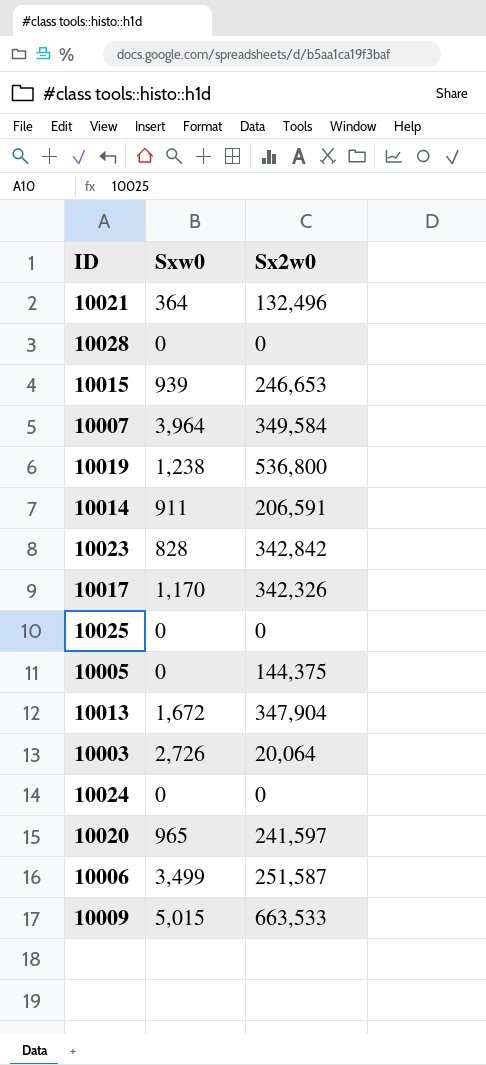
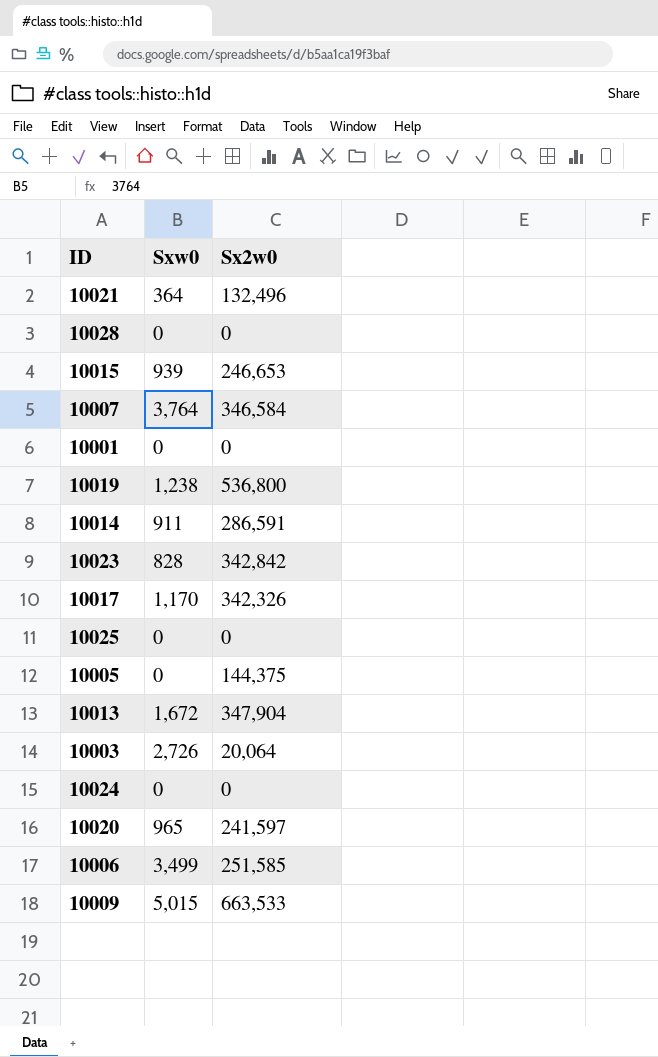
10007 | Sxw0: 3,964 -> 3,764
10007 | Sx2w0: 349,584 -> 346,584
row 10001: none -> 0 | 0
10014 | Sx2w0: 206,591 -> 286,591
10006 | Sx2w0: 251,587 -> 251,585

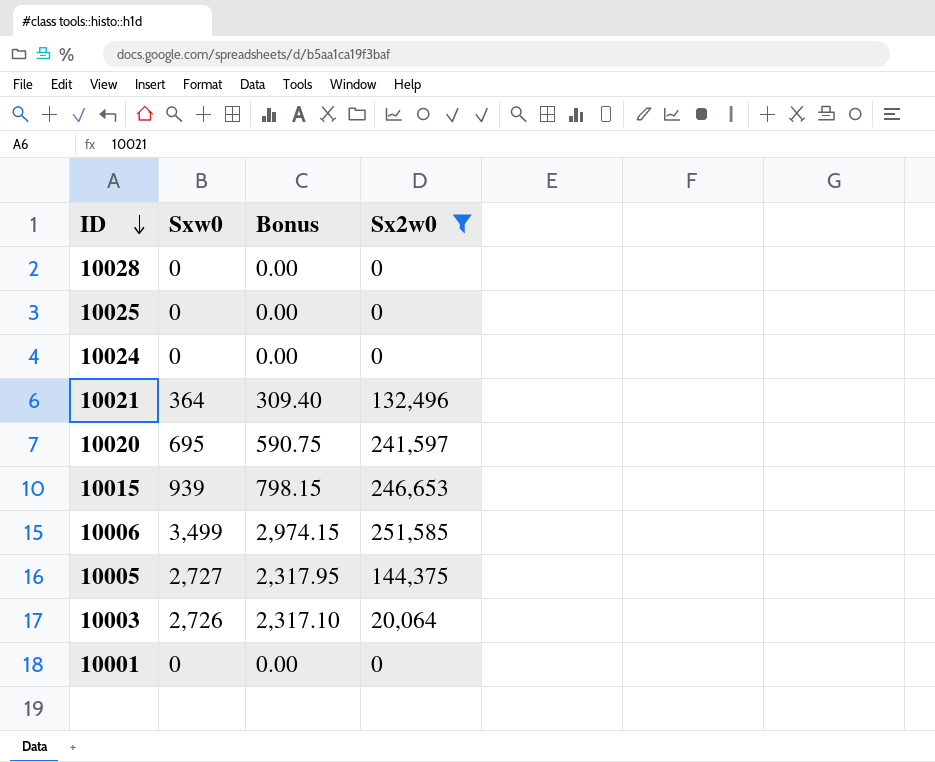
filter: none -> Sx2w0 <= 251,585
row order: none -> ID descending
column Bonus | formula: none -> [Sxw0] * 0.85
10020 | Sxw0: 965 -> 695
10005 | Sxw0: 0 -> 2,727

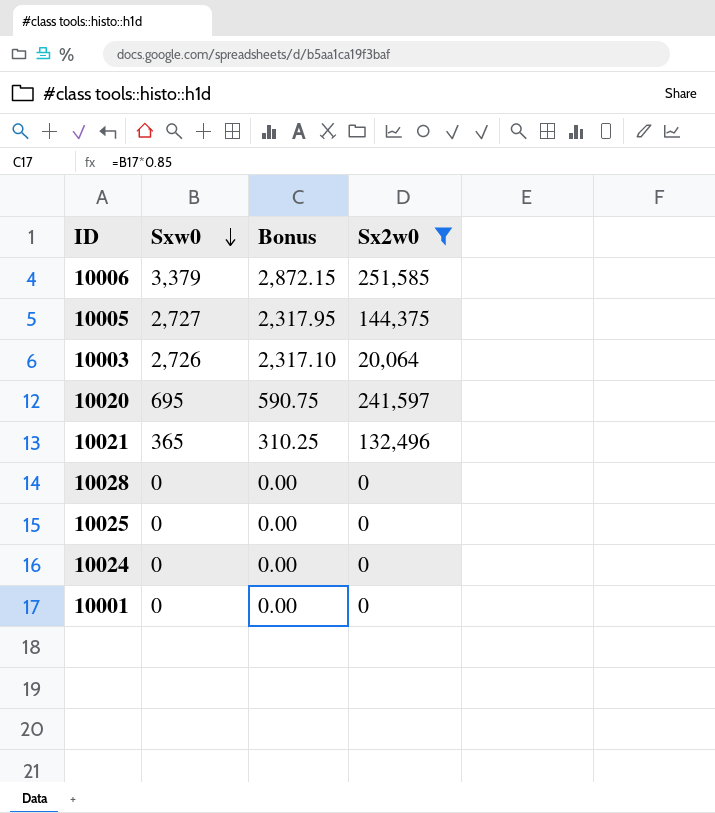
row order: ID descending -> Sxw0 descending
row 10015: 939 | 798.15 | 246,653 -> none
10006 | Sxw0: 3,499 -> 3,379
10006 | Bonus: 2,974.15 -> 2,872.15
10021 | Sxw0: 364 -> 365
10021 | Bonus: 309.40 -> 310.25

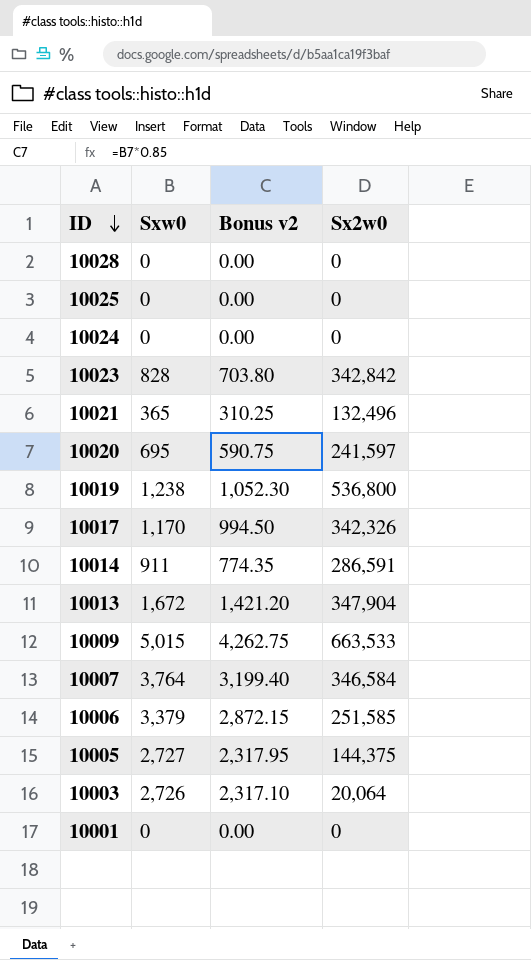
filter: Sx2w0 <= 251,585 -> none
row order: Sxw0 descending -> ID descending
column name: Bonus -> Bonus v2

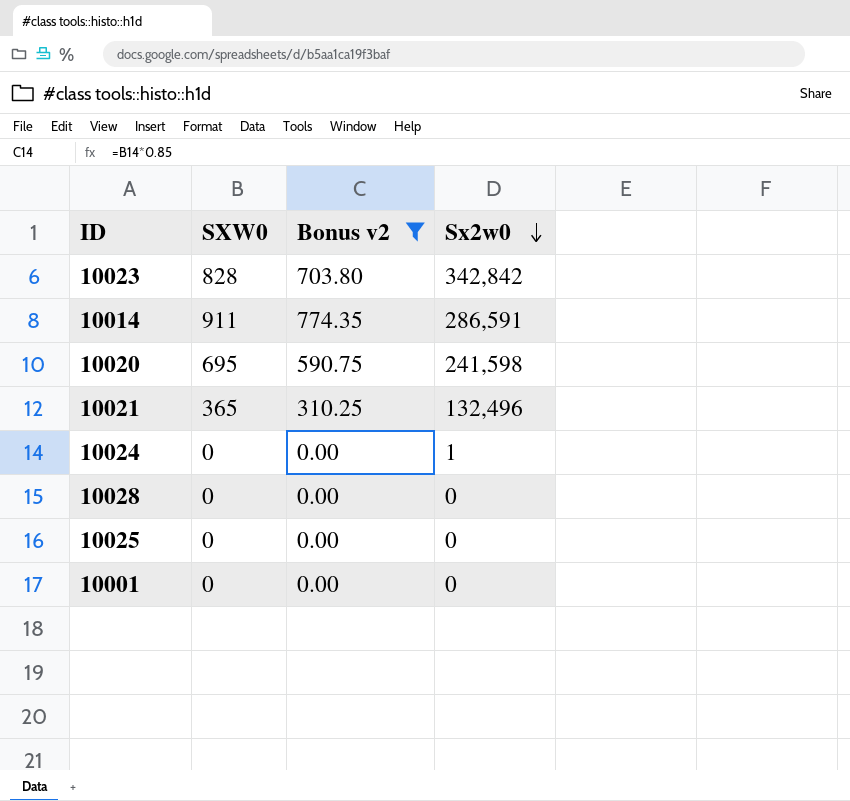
filter: none -> Bonus v2 <= 774.35
row order: ID descending -> Sx2w0 descending
column name: Sxw0 -> SXW0
10020 | Sx2w0: 241,597 -> 241,598
10024 | Sx2w0: 0 -> 1

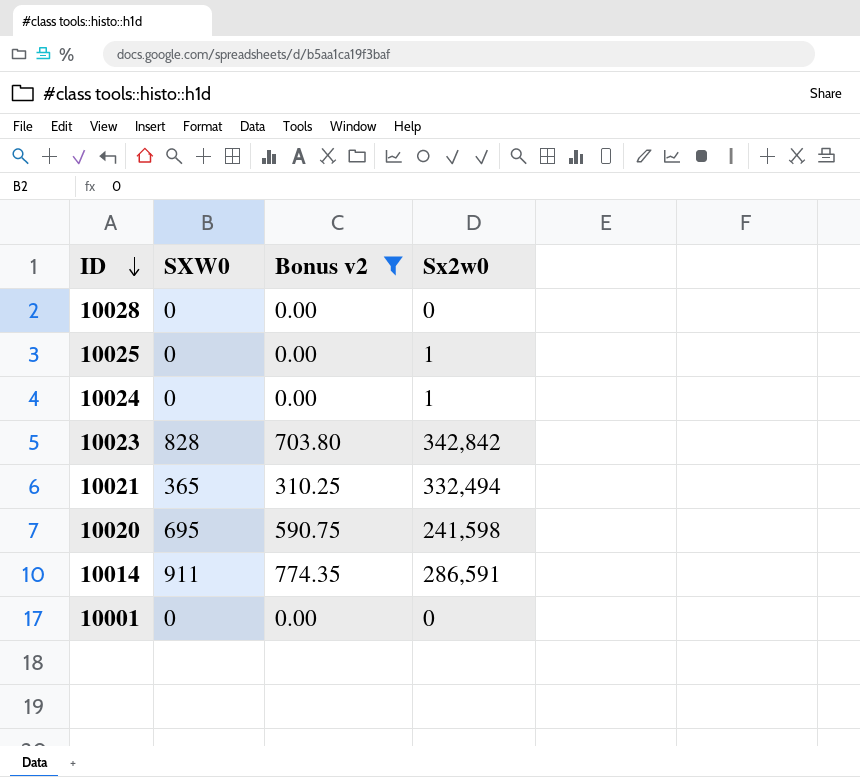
row order: Sx2w0 descending -> ID descending
10025 | Sx2w0: 0 -> 1
10021 | Sx2w0: 132,496 -> 332,494

